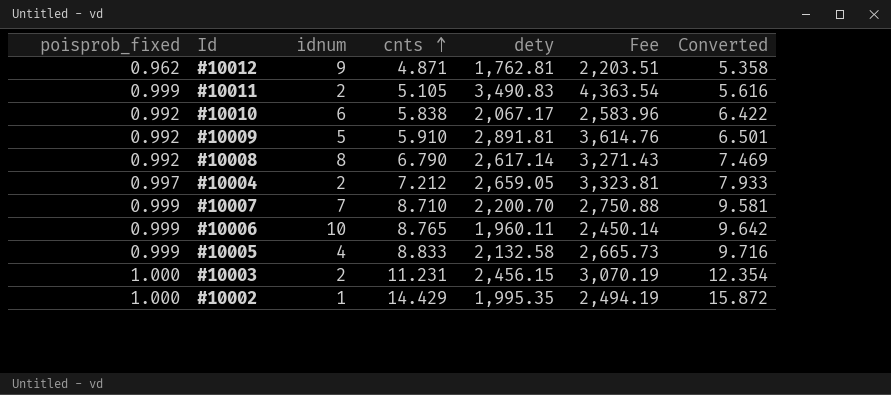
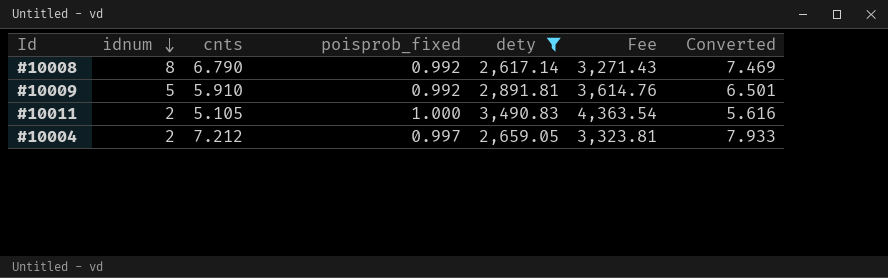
filter: none -> dety >= 2,617.14
row order: cnts ascending -> idnum descending
column poisprob_fixed | position: 1 -> 4
#10011 | poisprob_fixed: 0.999 -> 1.000

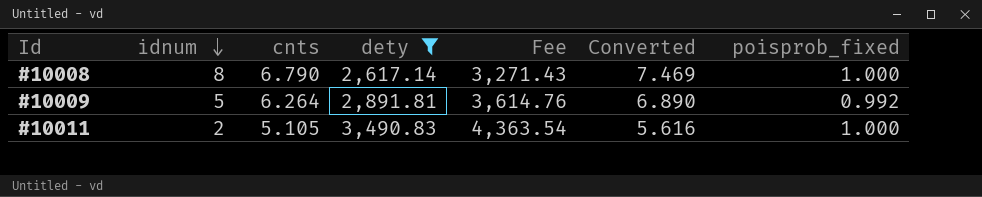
column poisprob_fixed | position: 4 -> 7
row #10004: 2 | 7.212 | 0.997 | 2,659.05 | 3,323.81 | 7.933 -> none
#10008 | poisprob_fixed: 0.992 -> 1.000
#10009 | cnts: 5.910 -> 6.264
#10009 | Converted: 6.501 -> 6.890

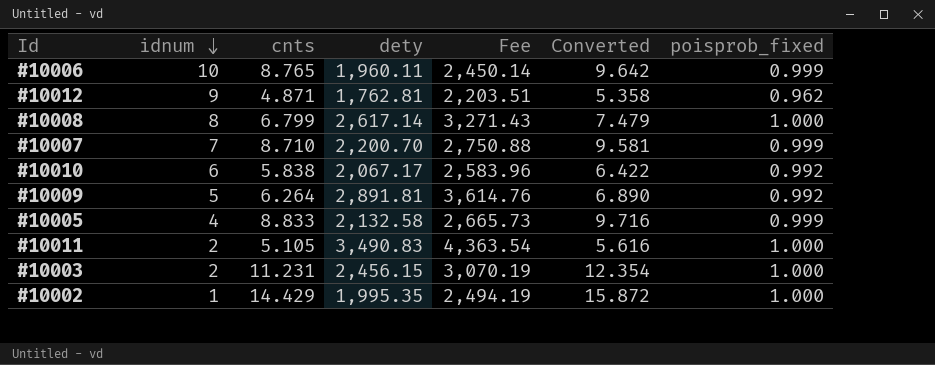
filter: dety >= 2,617.14 -> none
#10008 | cnts: 6.790 -> 6.799
#10008 | Converted: 7.469 -> 7.479

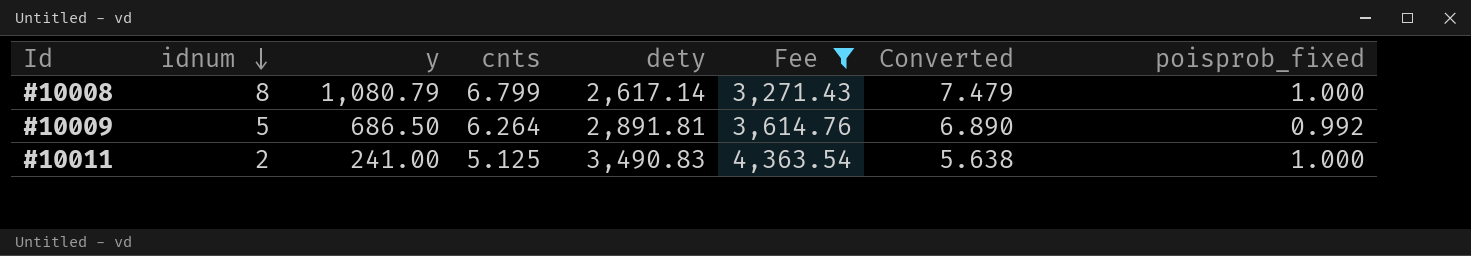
filter: none -> Fee >= 3,271.43
column y | position: none -> 3
#10011 | cnts: 5.105 -> 5.125
#10011 | Converted: 5.616 -> 5.638

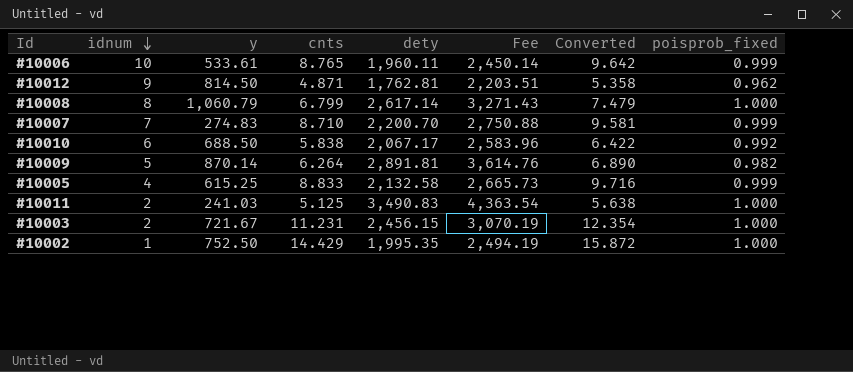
filter: Fee >= 3,271.43 -> none
#10008 | y: 1,080.79 -> 1,060.79
#10009 | y: 686.50 -> 870.14
#10009 | poisprob_fixed: 0.992 -> 0.982
#10011 | y: 241.00 -> 241.03

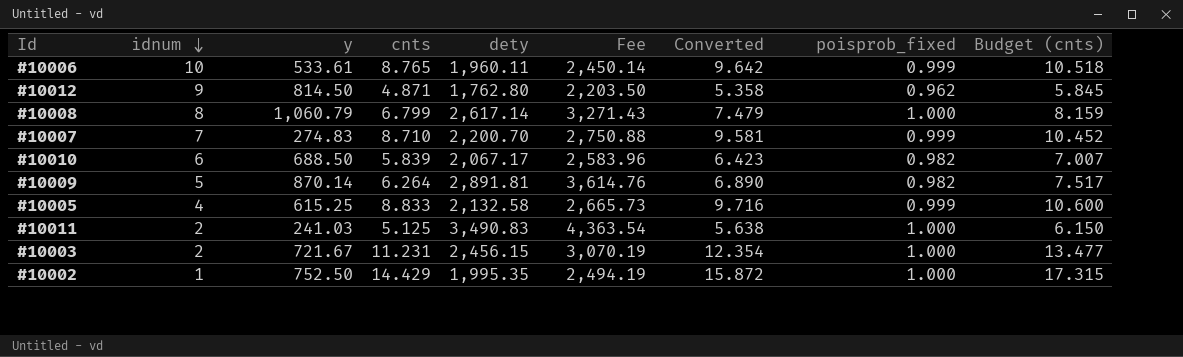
column Budget (cnts) | formula: none -> [cnts] * 1.2
#10012 | dety: 1,762.81 -> 1,762.80
#10012 | Fee: 2,203.51 -> 2,203.50
#10010 | cnts: 5.838 -> 5.839
#10010 | Converted: 6.422 -> 6.423
#10010 | poisprob_fixed: 0.992 -> 0.982

